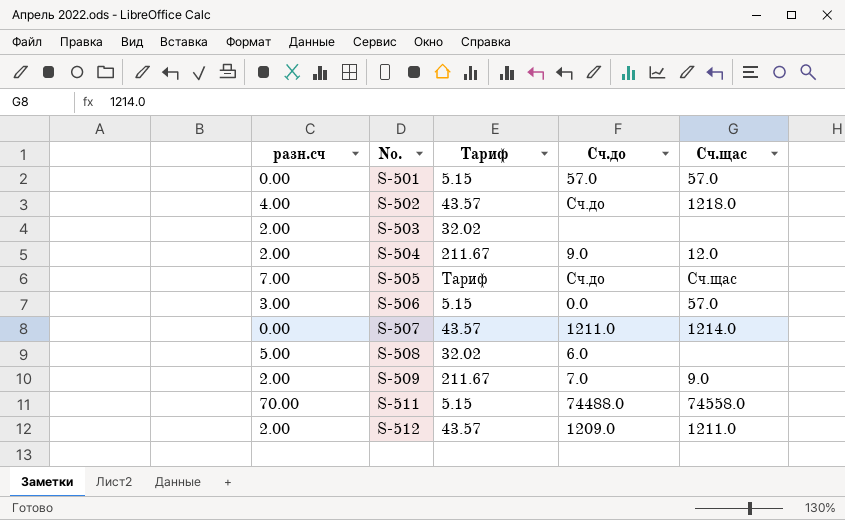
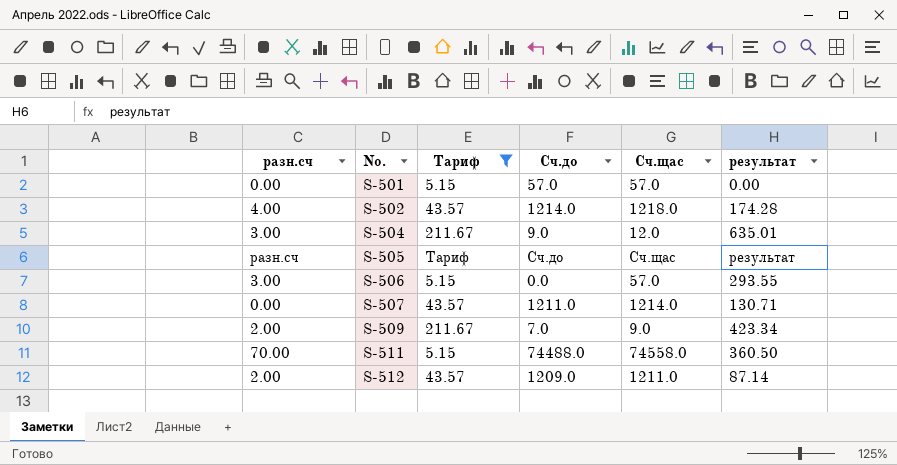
filter: none -> Тариф != 32.02
column результат | position: none -> 6
S-502 | Сч.до: Сч.до -> 1214.0
S-504 | разн.сч: 2.00 -> 3.00
S-505 | разн.сч: 7.00 -> разн.сч

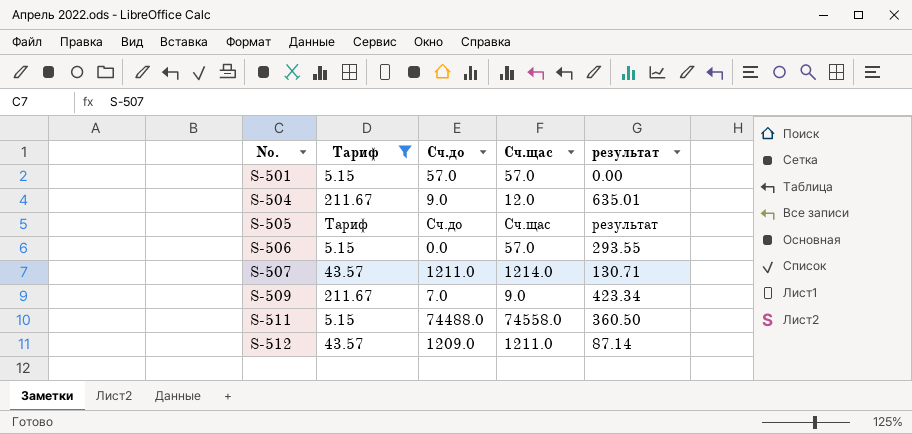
column разн.сч | position: 1 -> none
row S-502: 4.00 | 43.57 | 1214.0 | 1218.0 | 174.28 -> none

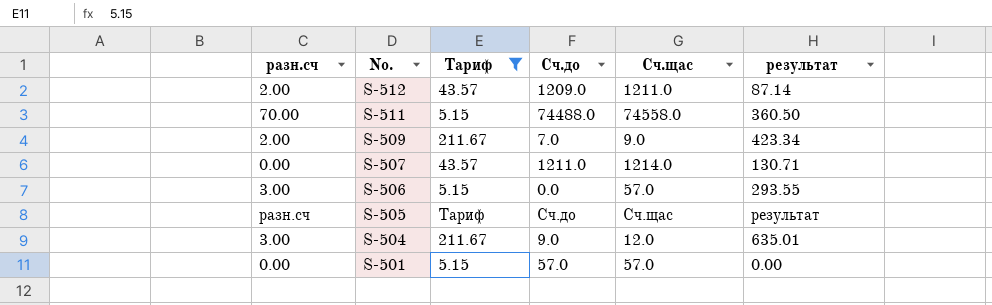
row order: No. ascending -> No. descending
column разн.сч | position: none -> 1

